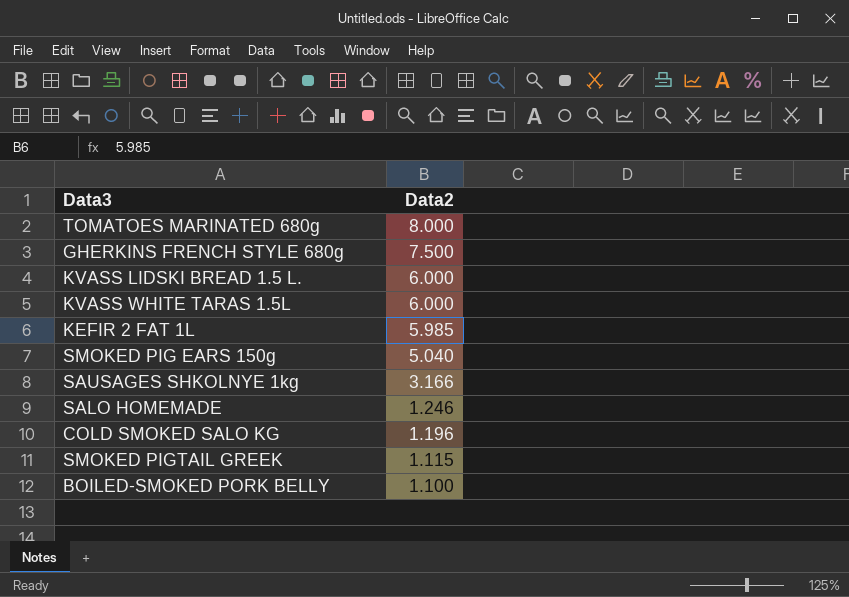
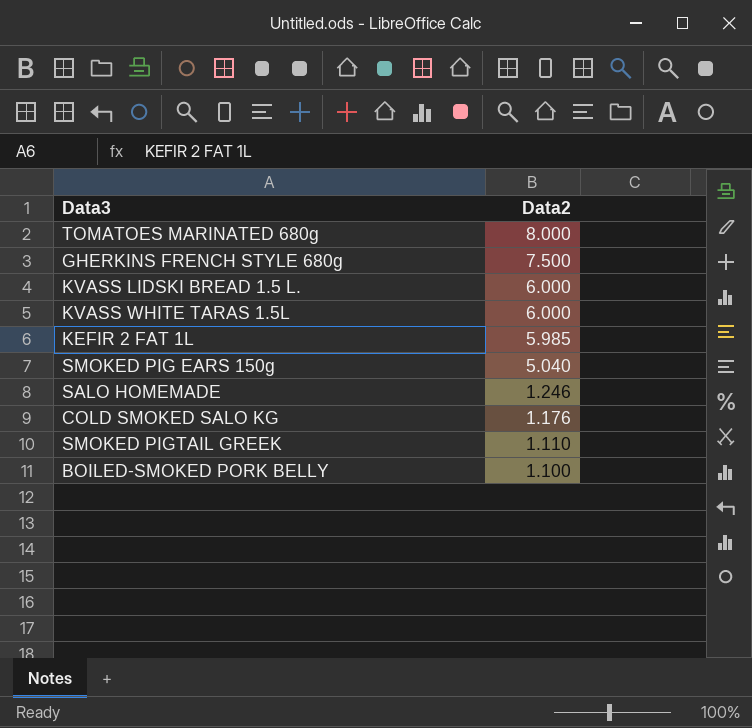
row SAUSAGES SHKOLNYE 1kg: 3.166 -> none
COLD SMOKED SALO KG | Data2: 1.196 -> 1.176
SMOKED PIGTAIL GREEK | Data2: 1.115 -> 1.110

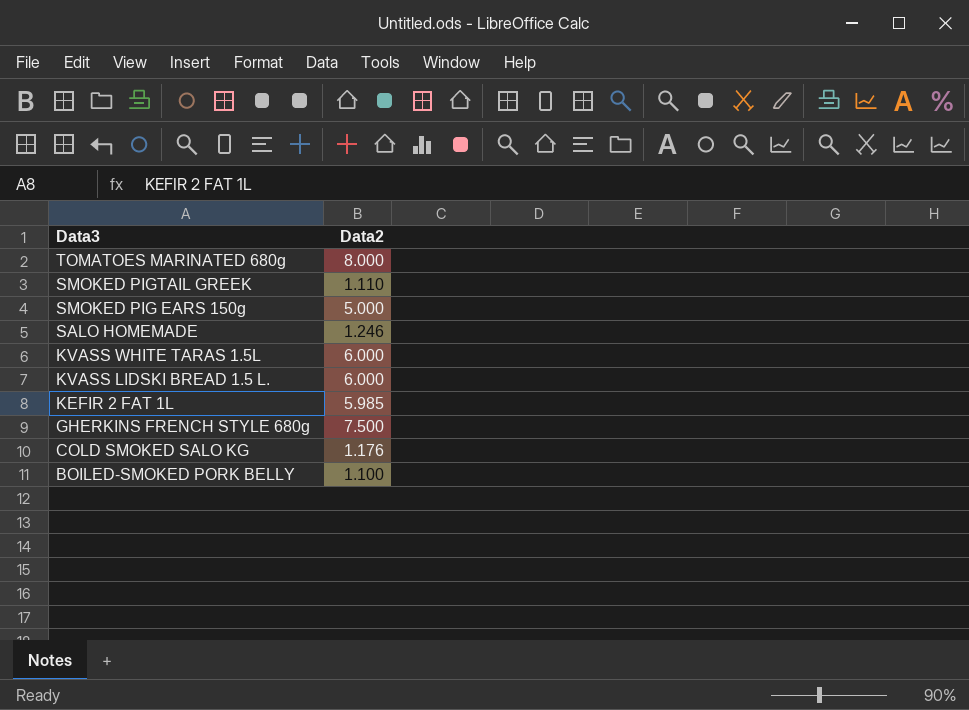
row order: Data2 descending -> Data3 descending
SMOKED PIG EARS 150g | Data2: 5.040 -> 5.000

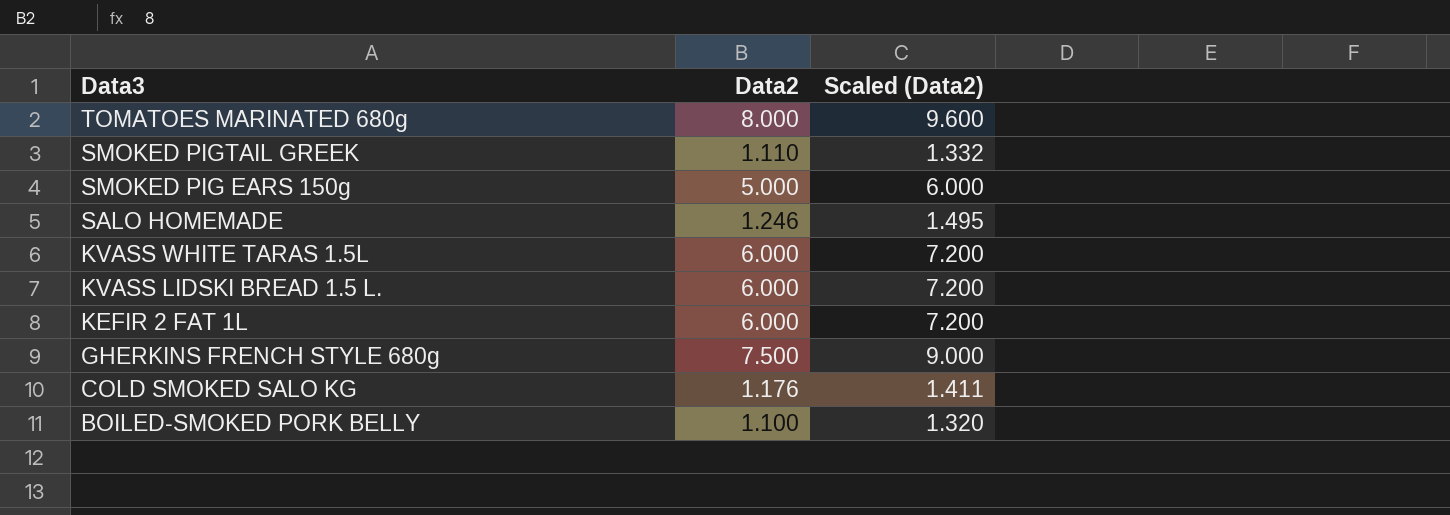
column Scaled (Data2) | formula: none -> [Data2] * 1.2
KEFIR 2 FAT 1L | Data2: 5.985 -> 6.000

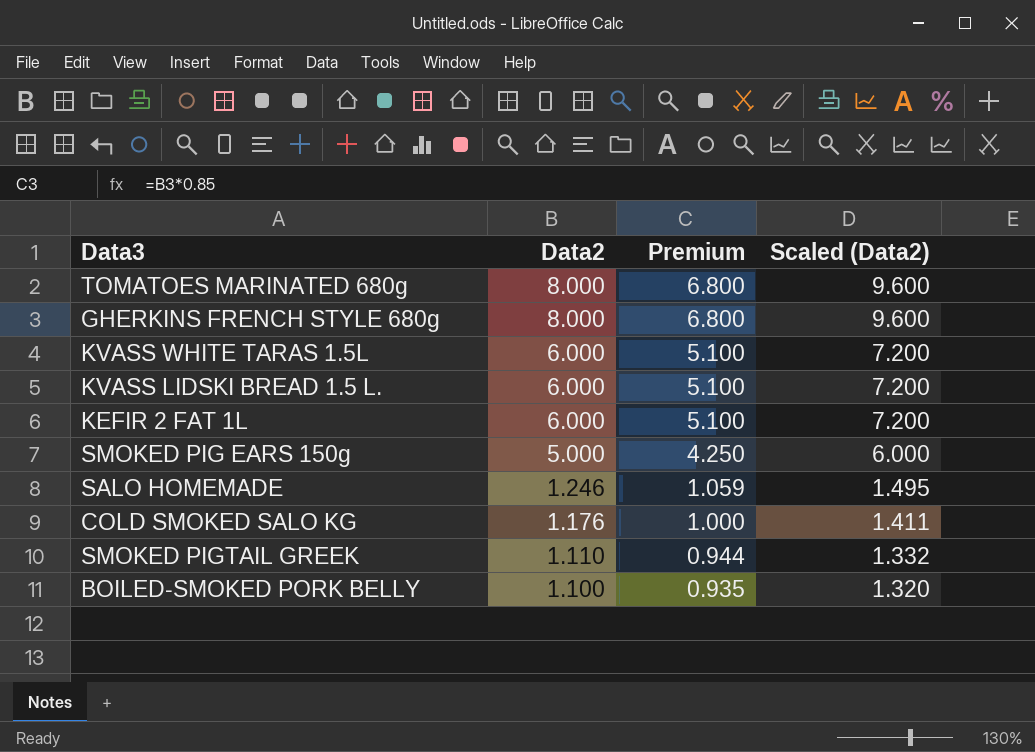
row order: Data3 descending -> Data2 descending
column Premium | formula: none -> [Data2] * 0.85
GHERKINS FRENCH STYLE 680g | Data2: 7.500 -> 8.000
GHERKINS FRENCH STYLE 680g | Scaled (Data2): 9.000 -> 9.600

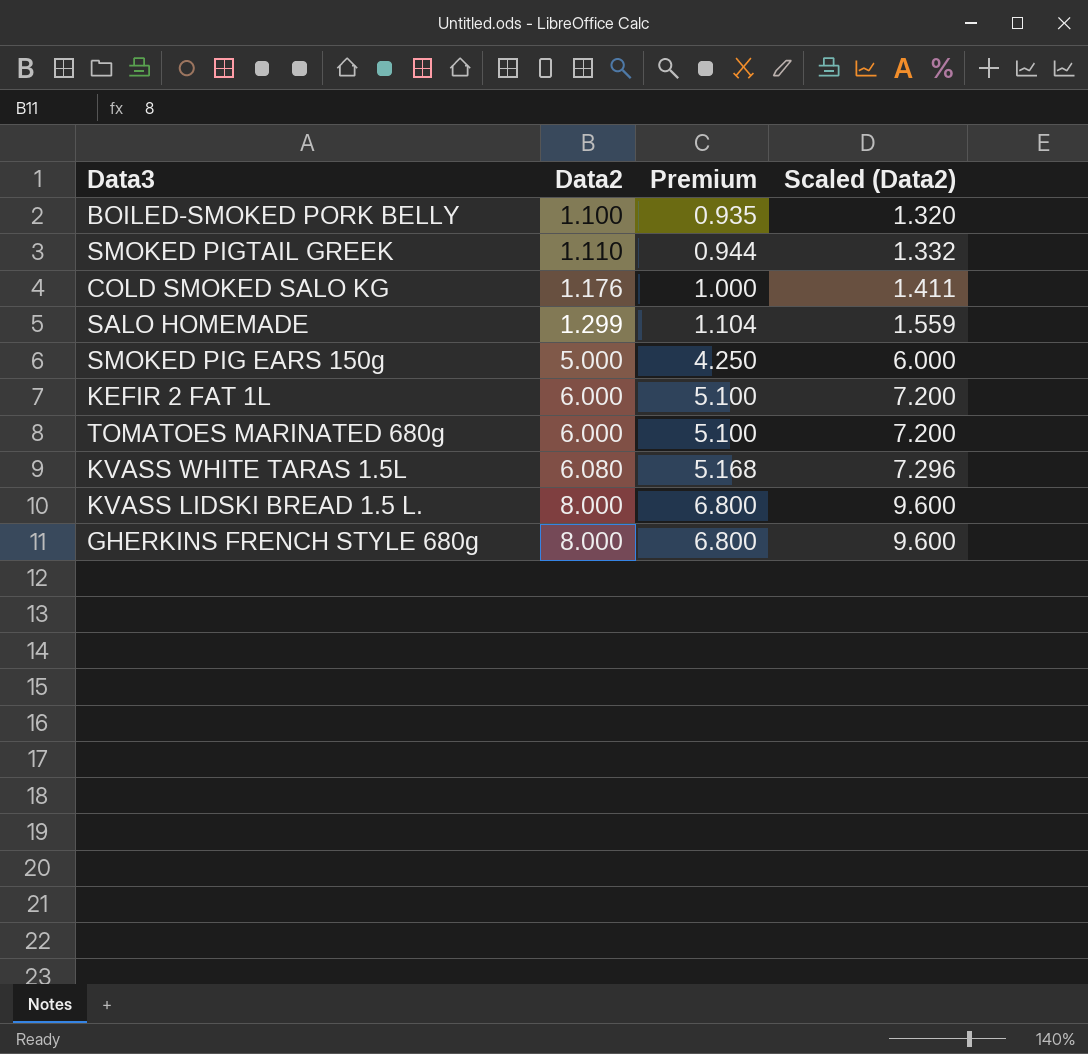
row order: Data2 descending -> Data2 ascending
SALO HOMEMADE | Data2: 1.246 -> 1.299
SALO HOMEMADE | Premium: 1.059 -> 1.104
SALO HOMEMADE | Scaled (Data2): 1.495 -> 1.559
TOMATOES MARINATED 680g | Data2: 8.000 -> 6.000
TOMATOES MARINATED 680g | Premium: 6.800 -> 5.100
TOMATOES MARINATED 680g | Scaled (Data2): 9.600 -> 7.200
KVASS WHITE TARAS 1.5L | Data2: 6.000 -> 6.080
KVASS WHITE TARAS 1.5L | Premium: 5.100 -> 5.168
KVASS WHITE TARAS 1.5L | Scaled (Data2): 7.200 -> 7.296
KVASS LIDSKI BREAD 1.5 L. | Data2: 6.000 -> 8.000
KVASS LIDSKI BREAD 1.5 L. | Premium: 5.100 -> 6.800
KVASS LIDSKI BREAD 1.5 L. | Scaled (Data2): 7.200 -> 9.600

